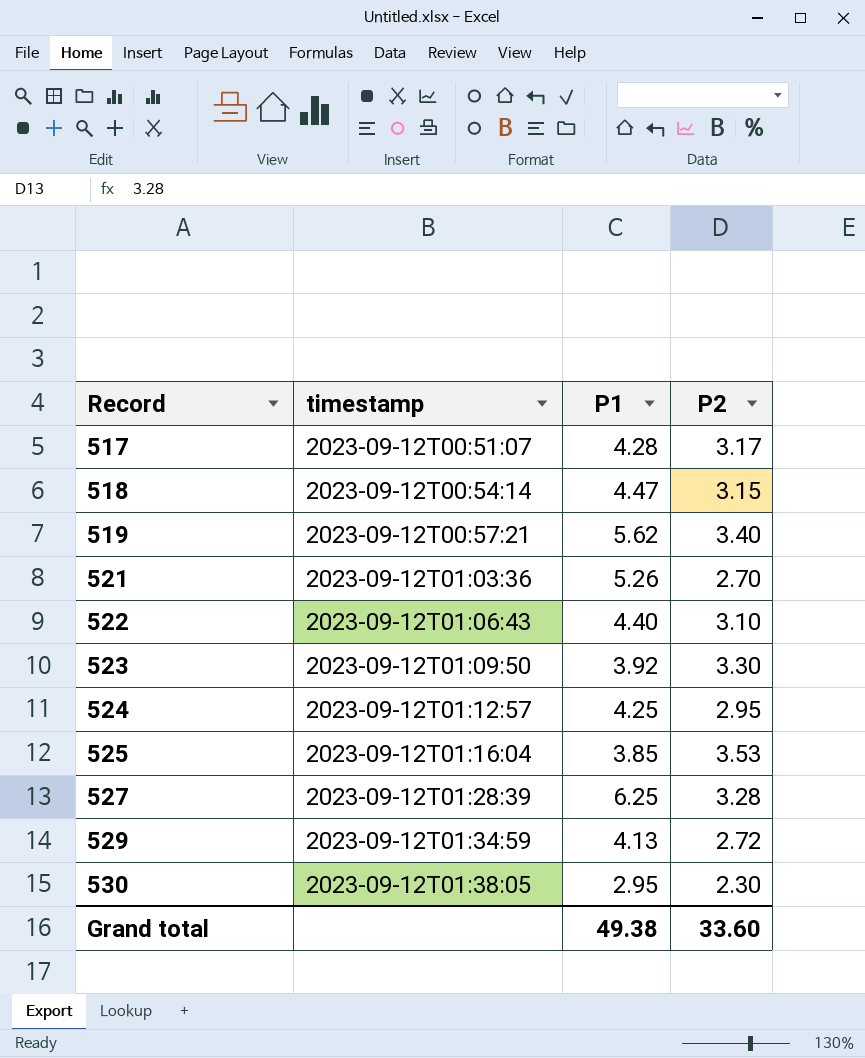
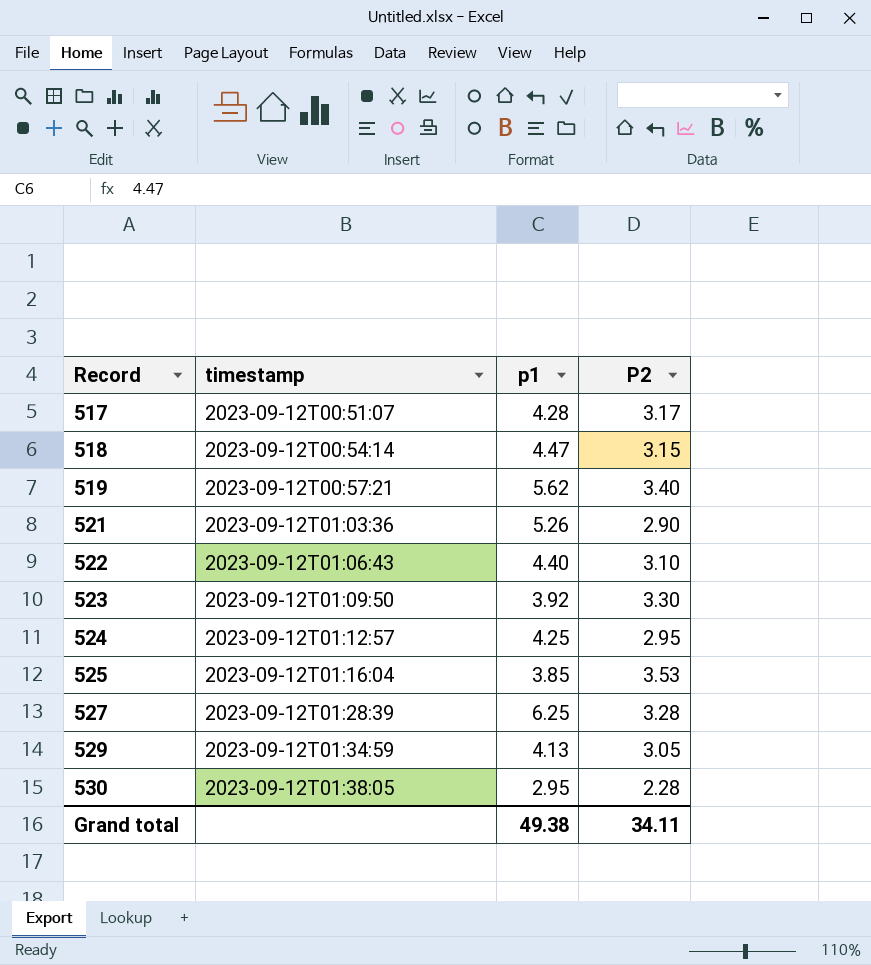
column name: P1 -> p1
521 | P2: 2.70 -> 2.90
529 | P2: 2.72 -> 3.05
530 | P2: 2.30 -> 2.28
Grand total | P2: 33.60 -> 34.11

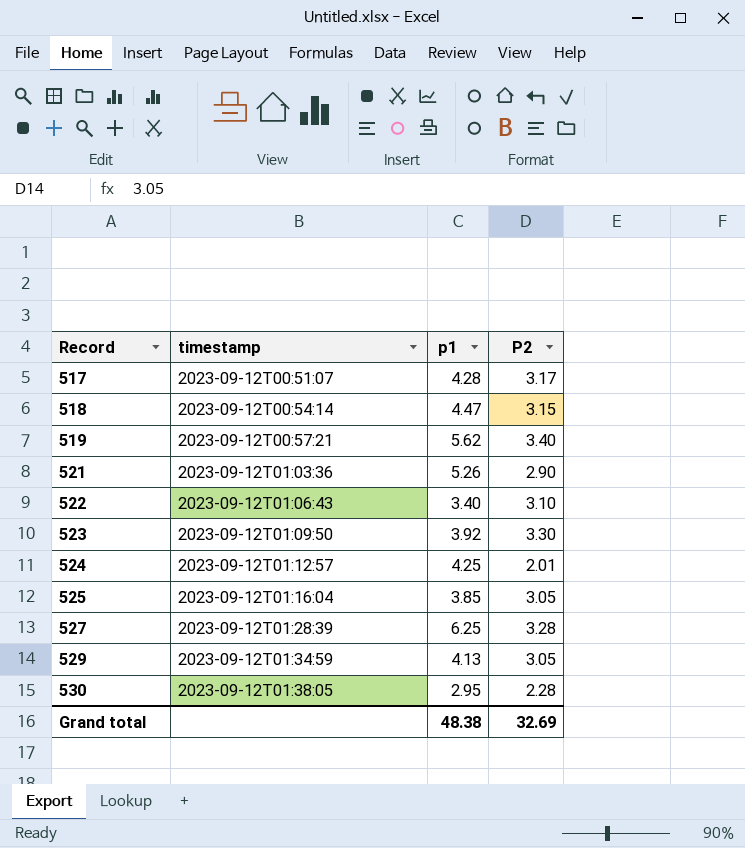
522 | p1: 4.40 -> 3.40
524 | P2: 2.95 -> 2.01
525 | P2: 3.53 -> 3.05
Grand total | p1: 49.38 -> 48.38
Grand total | P2: 34.11 -> 32.69

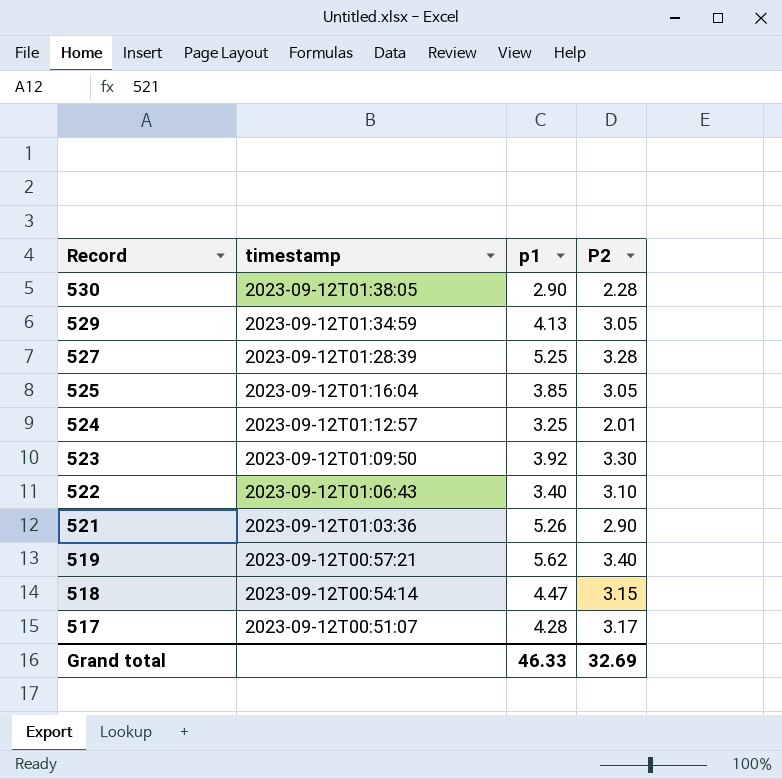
row order: Record ascending -> Record descending
530 | p1: 2.95 -> 2.90
527 | p1: 6.25 -> 5.25
524 | p1: 4.25 -> 3.25
Grand total | p1: 48.38 -> 46.33

